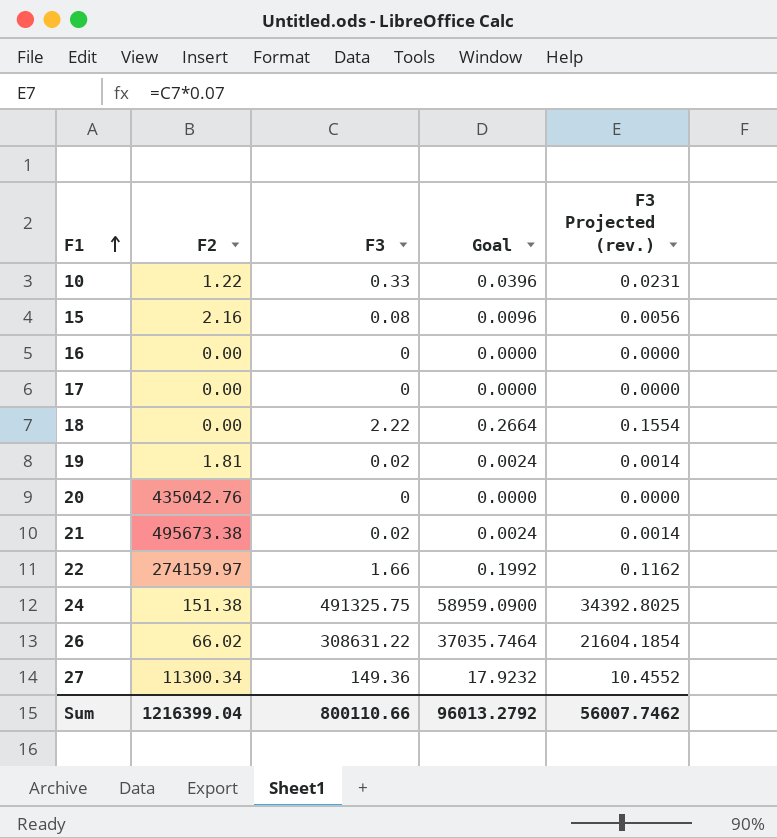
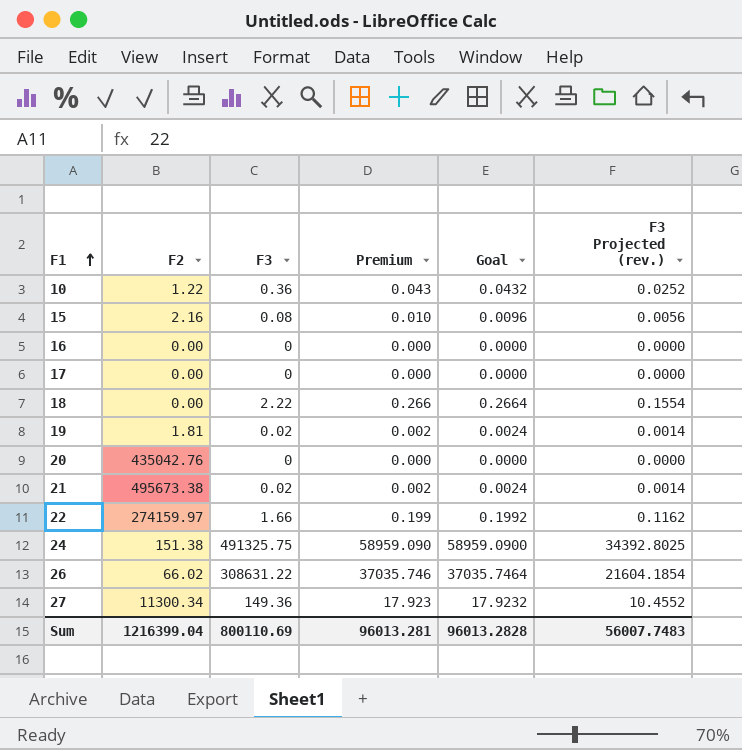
column Premium | formula: none -> [F3] * 0.12
10 | F3: 0.33 -> 0.36
10 | Goal: 0.0396 -> 0.0432
10 | F3 Projected (rev.): 0.0231 -> 0.0252
Sum | F3: 800110.66 -> 800110.69
Sum | Goal: 96013.2792 -> 96013.2828
Sum | F3 Projected (rev.): 56007.7462 -> 56007.7483

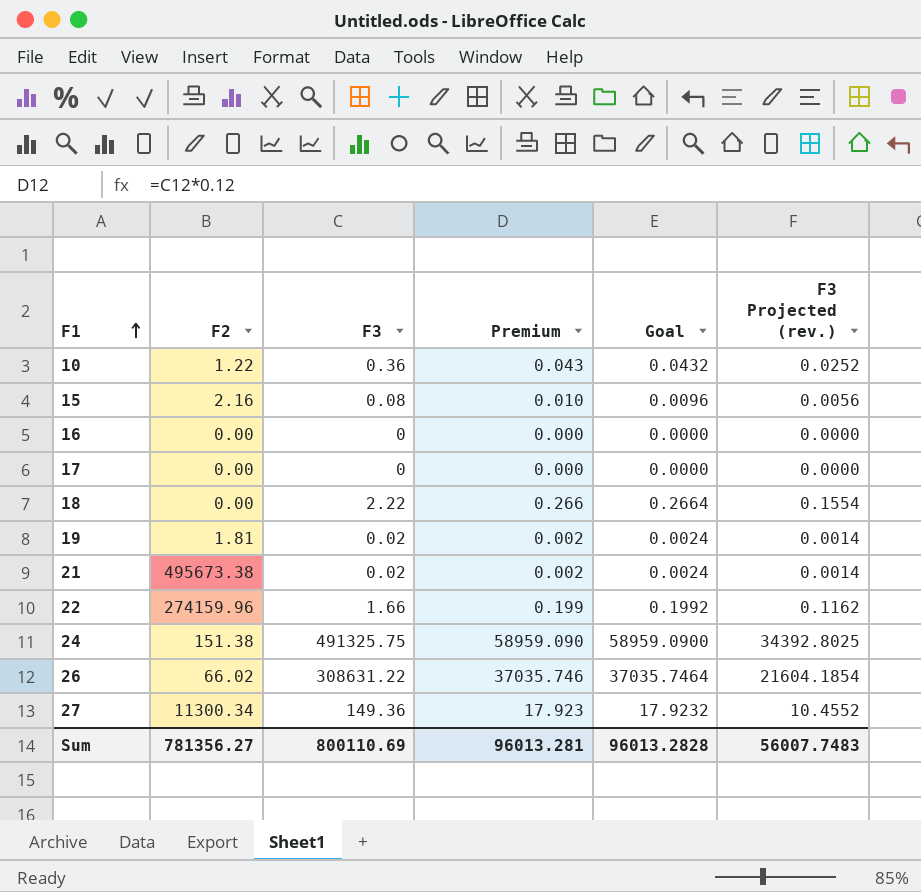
row 20: 435042.76 | 0 | 0.000 | 0.0000 | 0.0000 -> none
22 | F2: 274159.97 -> 274159.96
Sum | F2: 1216399.04 -> 781356.27

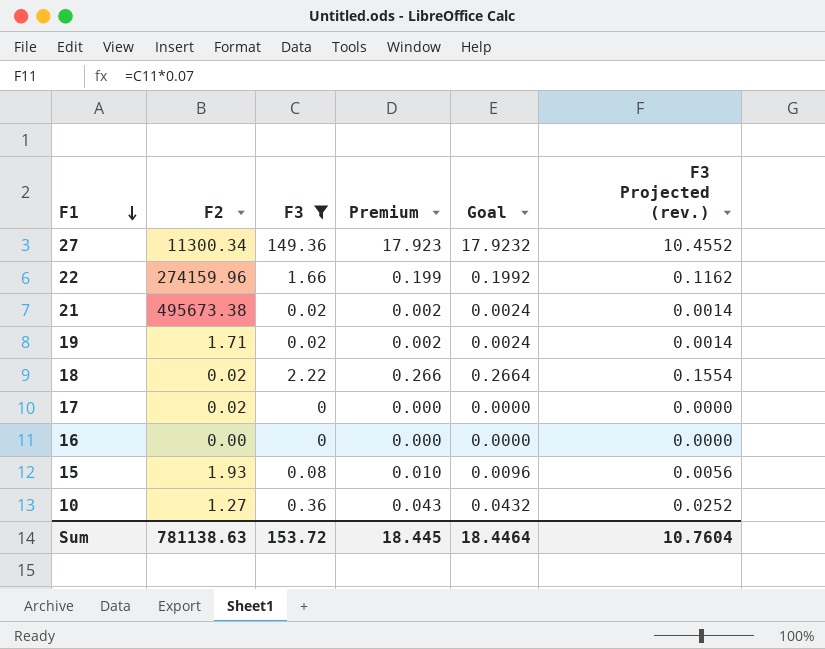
filter: none -> F3 <= 149.36
row order: F1 ascending -> F1 descending
19 | F2: 1.81 -> 1.71
18 | F2: 0.00 -> 0.02
17 | F2: 0.00 -> 0.02
15 | F2: 2.16 -> 1.93
10 | F2: 1.22 -> 1.27
Sum | F2: 781356.27 -> 781138.63
Sum | F3: 800110.69 -> 153.72
Sum | Premium: 96013.281 -> 18.445
Sum | Goal: 96013.2828 -> 18.4464
Sum | F3 Projected (rev.): 56007.7483 -> 10.7604

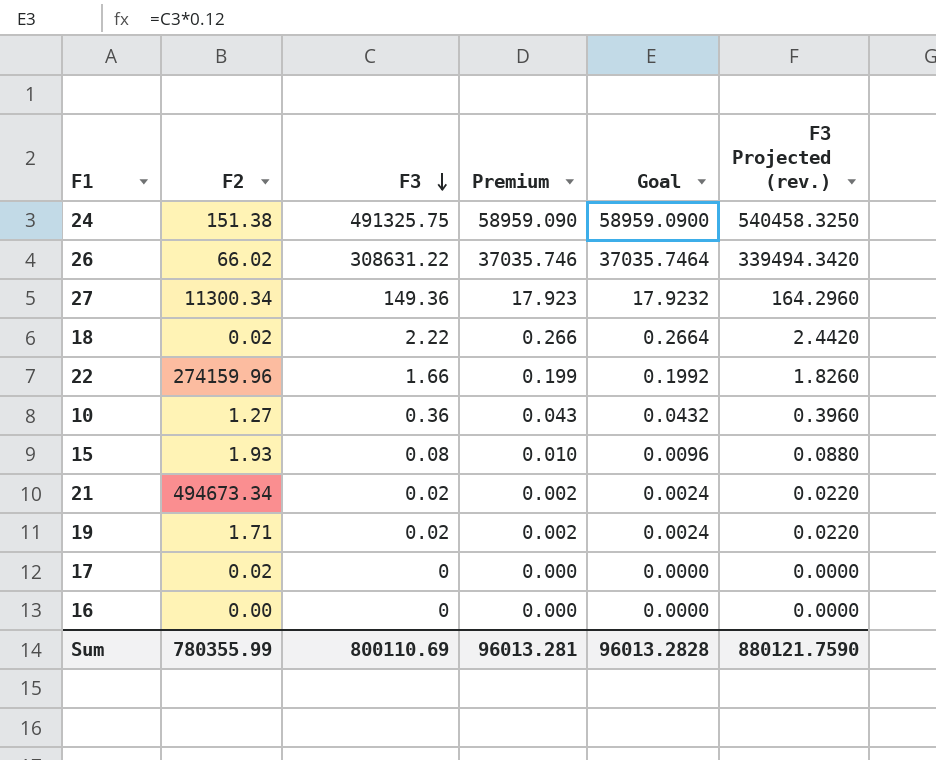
filter: F3 <= 149.36 -> none
row order: F1 descending -> F3 descending
column F3 Projected (rev.) | formula: [F3] * 0.07 -> [F3] * 1.1
21 | F2: 495673.38 -> 494673.34
Sum | F2: 781138.63 -> 780355.99
Sum | F3: 153.72 -> 800110.69
Sum | Premium: 18.445 -> 96013.281
Sum | Goal: 18.4464 -> 96013.2828
Sum | F3 Projected (rev.): 10.7604 -> 880121.7590

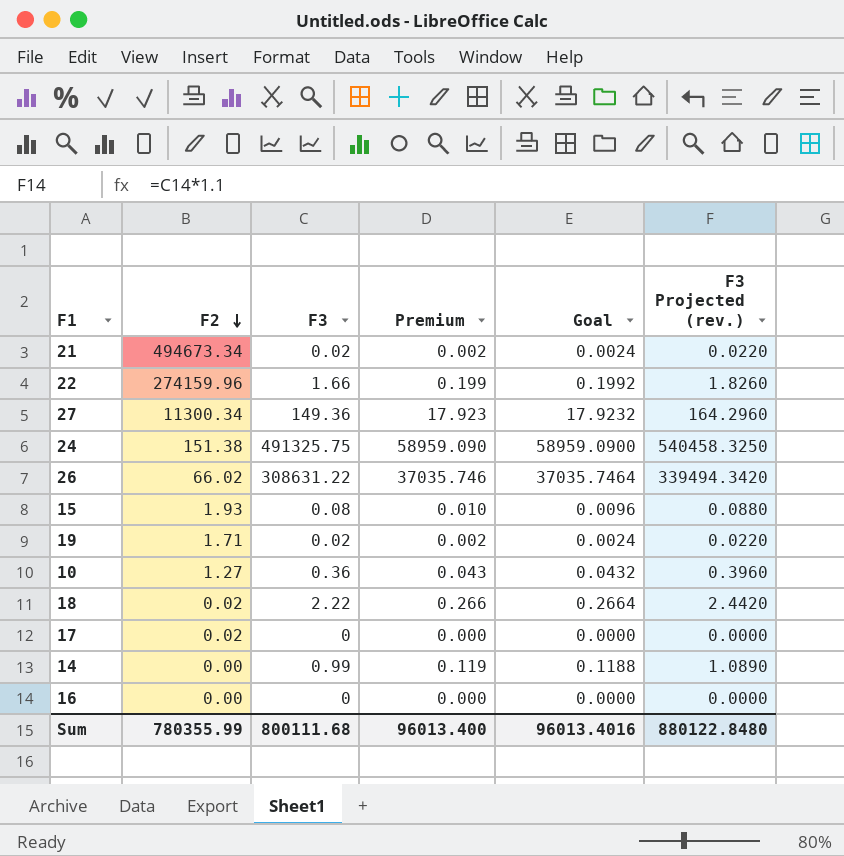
row order: F3 descending -> F2 descending
row 14: none -> 0.00 | 0.99 | 0.119 | 0.1188 | 1.0890
Sum | F3: 800110.69 -> 800111.68
Sum | Premium: 96013.281 -> 96013.400
Sum | Goal: 96013.2828 -> 96013.4016
Sum | F3 Projected (rev.): 880121.7590 -> 880122.8480

